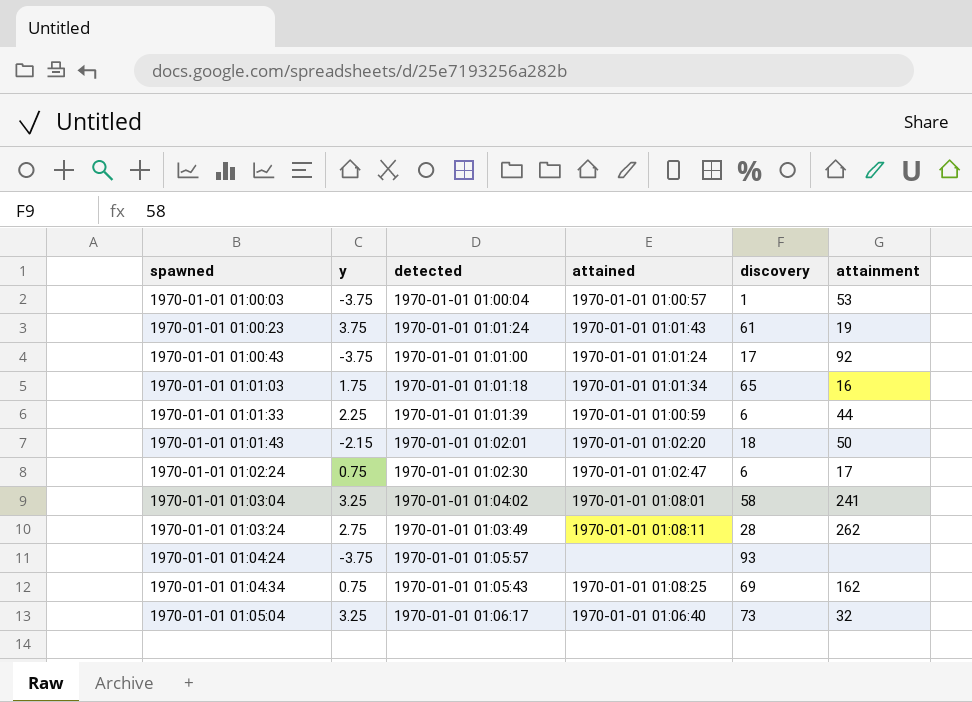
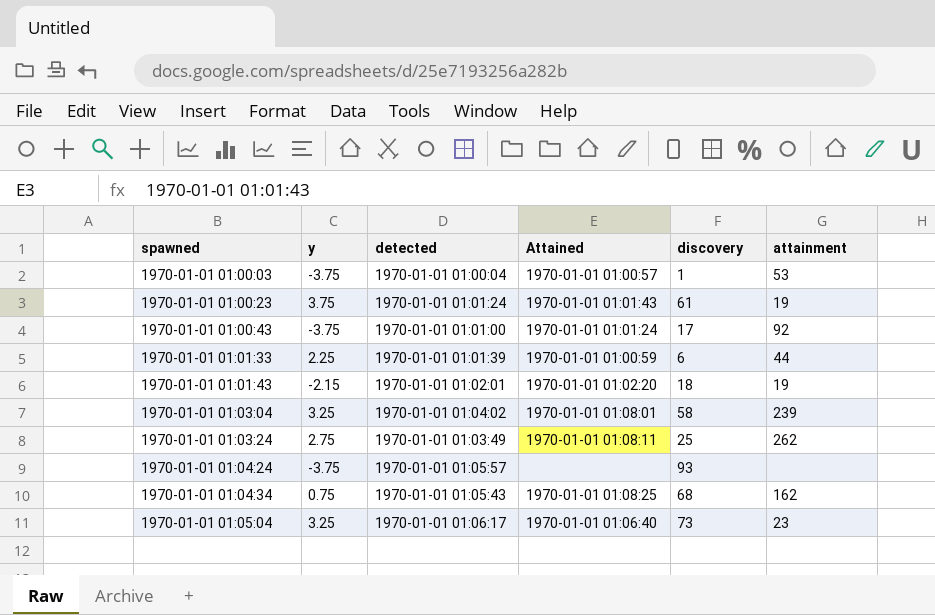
column name: attained -> Attained
row 1970-01-01 01:01:03: 1.75 | 1970-01-01 01:01:18 | 1970-01-01 01:01:34 | 65 | 16 -> none
row 1970-01-01 01:02:24: 0.75 | 1970-01-01 01:02:30 | 1970-01-01 01:02:47 | 6 | 17 -> none
1970-01-01 01:01:43 | attainment: 50 -> 19
1970-01-01 01:03:04 | attainment: 241 -> 239
1970-01-01 01:03:24 | discovery: 28 -> 25
1970-01-01 01:04:34 | discovery: 69 -> 68
1970-01-01 01:05:04 | attainment: 32 -> 23

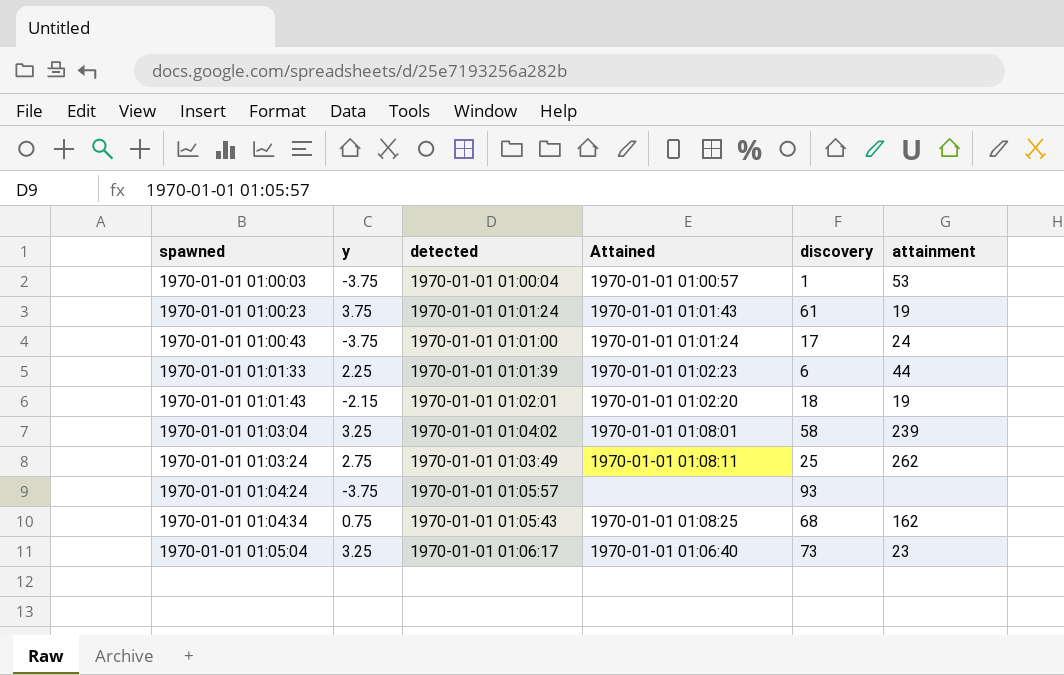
1970-01-01 01:00:43 | attainment: 92 -> 24
1970-01-01 01:01:33 | Attained: 1970-01-01 01:00:59 -> 1970-01-01 01:02:23

